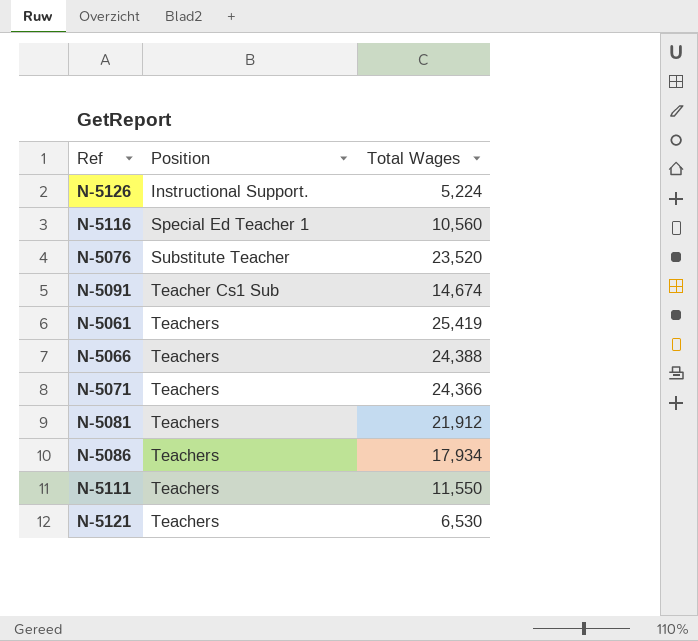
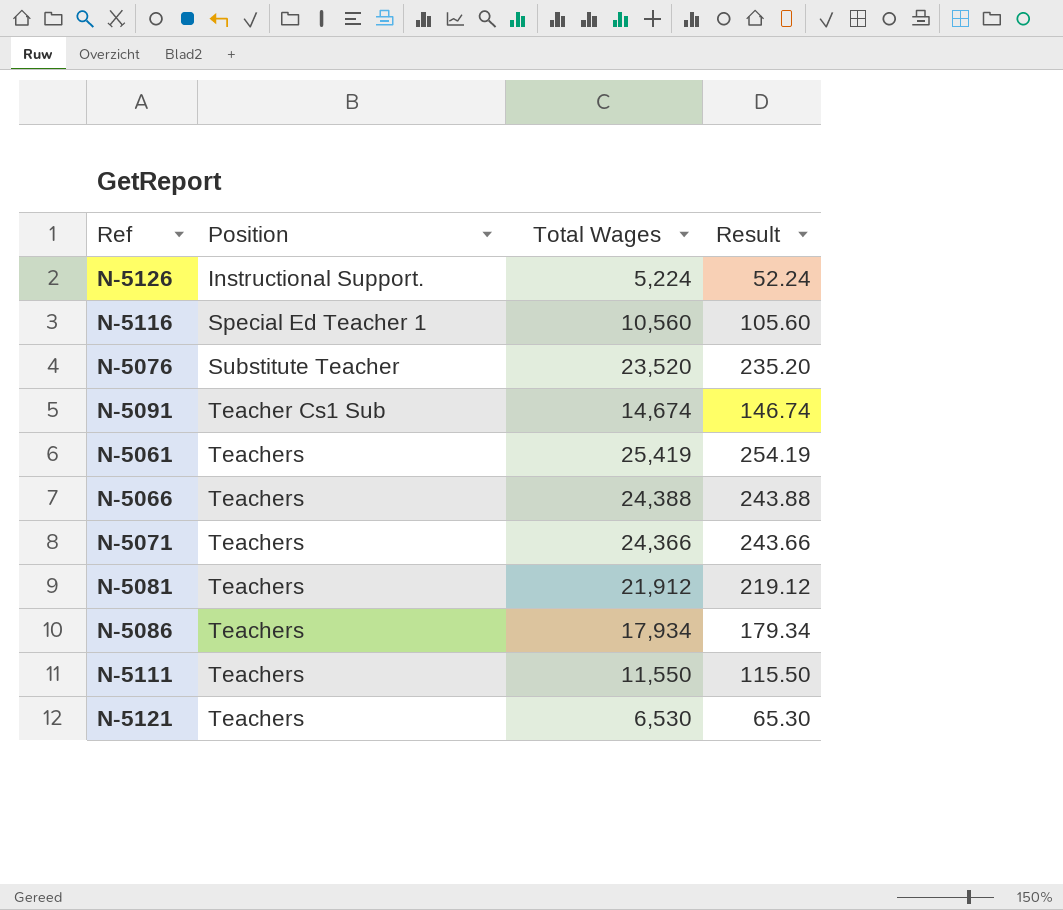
column Result | formula: none -> [Total Wages] * 0.01

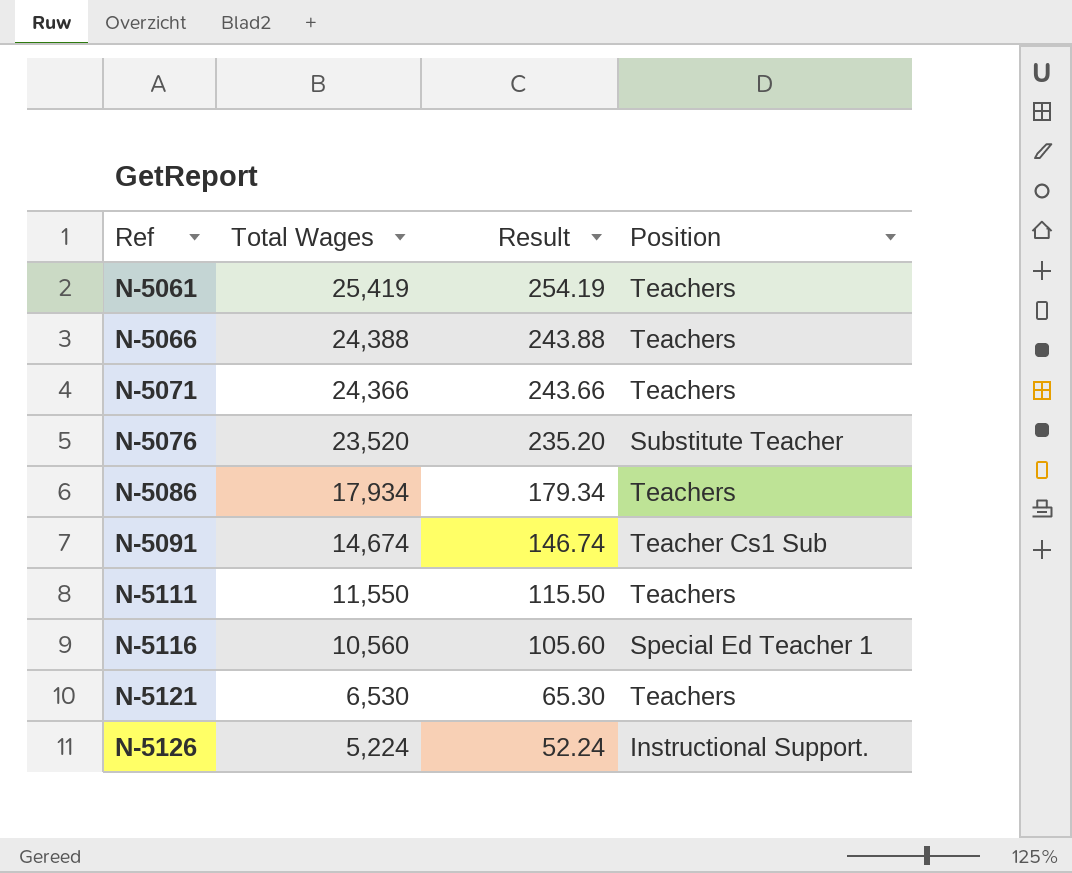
row order: Position ascending -> Ref ascending
column Position | position: 2 -> 4
row N-5081: Teachers | 21,912 | 219.12 -> none

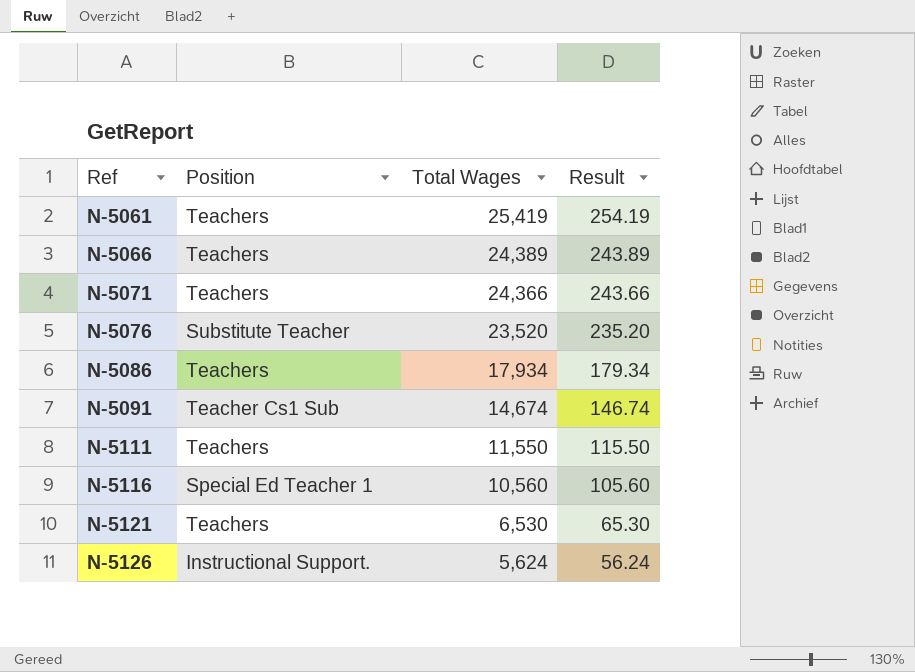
column Position | position: 4 -> 2
N-5066 | Total Wages: 24,388 -> 24,389
N-5066 | Result: 243.88 -> 243.89
N-5126 | Total Wages: 5,224 -> 5,624
N-5126 | Result: 52.24 -> 56.24

